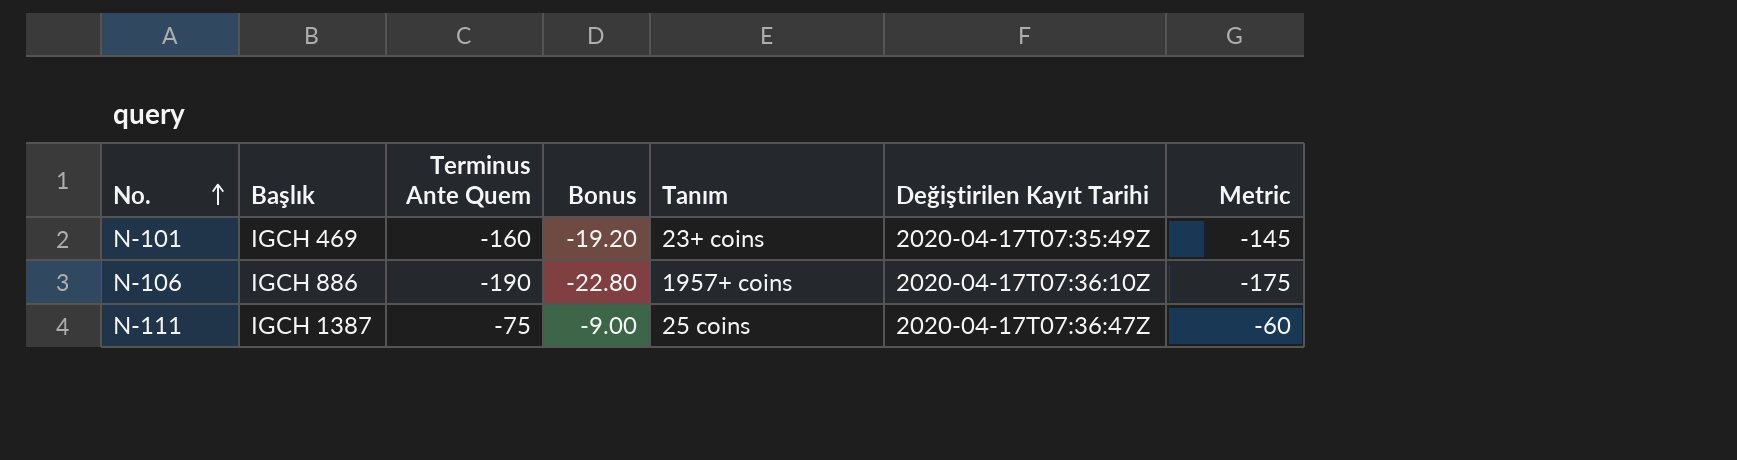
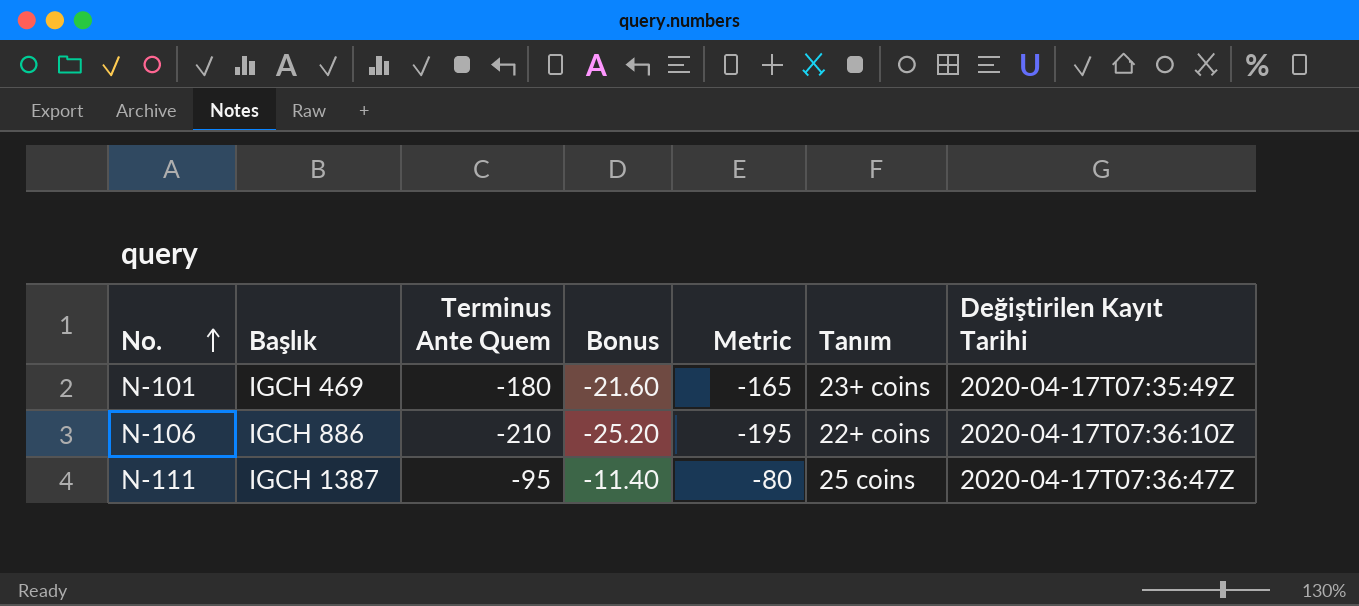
column Metric | position: 7 -> 5
N-101 | Terminus Ante Quem: -160 -> -180
N-101 | Bonus: -19.20 -> -21.60
N-101 | Metric: -145 -> -165
N-106 | Terminus Ante Quem: -190 -> -210
N-106 | Bonus: -22.80 -> -25.20
N-106 | Metric: -175 -> -195
N-106 | Tanım: 1957+ coins -> 22+ coins
N-111 | Terminus Ante Quem: -75 -> -95
N-111 | Bonus: -9.00 -> -11.40
N-111 | Metric: -60 -> -80

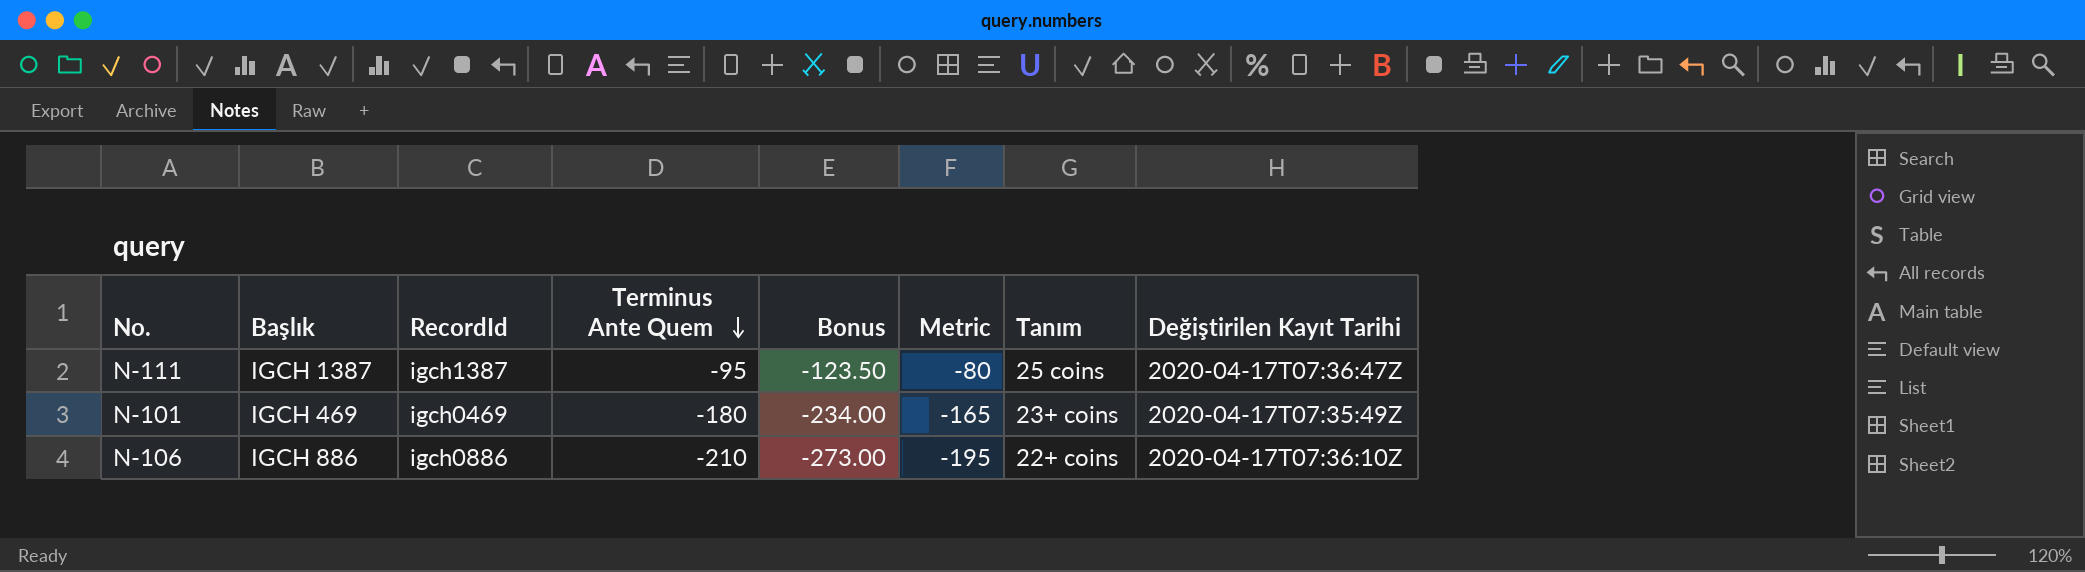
row order: No. ascending -> Terminus Ante Quem descending
column RecordId | position: none -> 3
column Bonus | formula: [Terminus Ante Quem] * 0.12 -> [Terminus Ante Quem] * 1.3

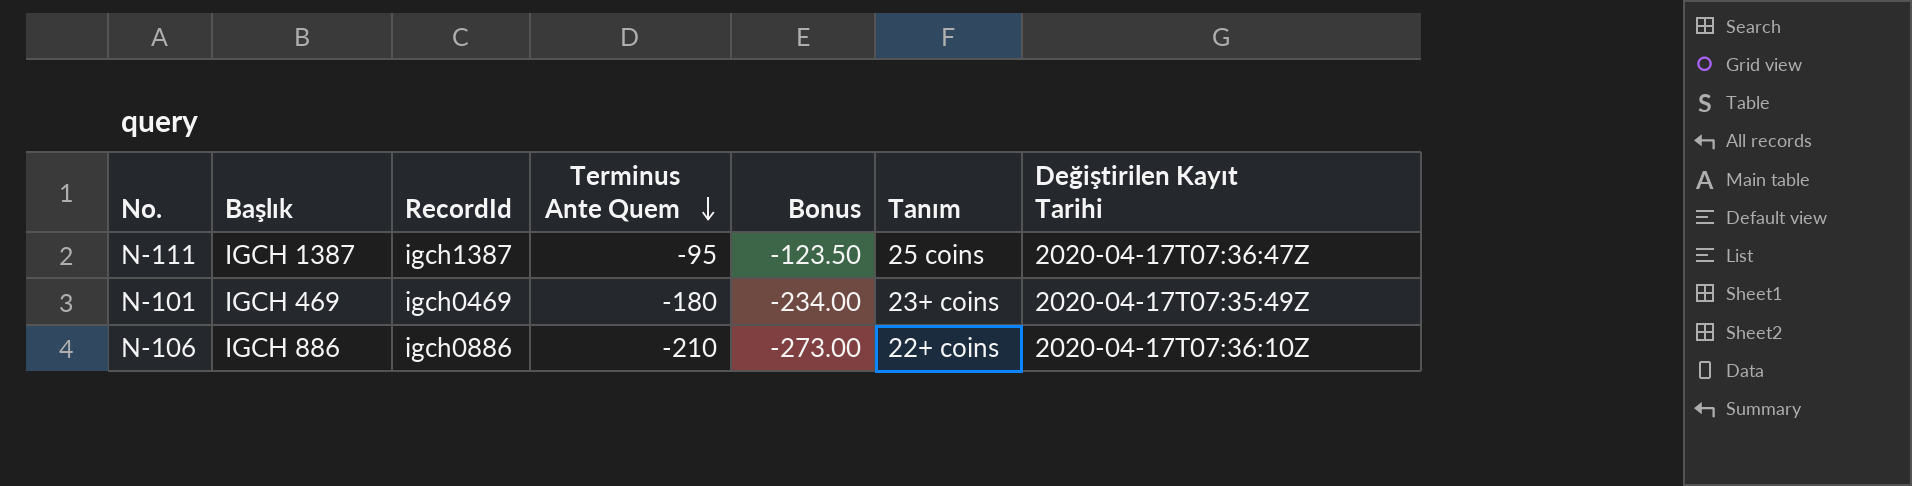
column Metric | formula: [Terminus Ante Quem] + 15 -> none

